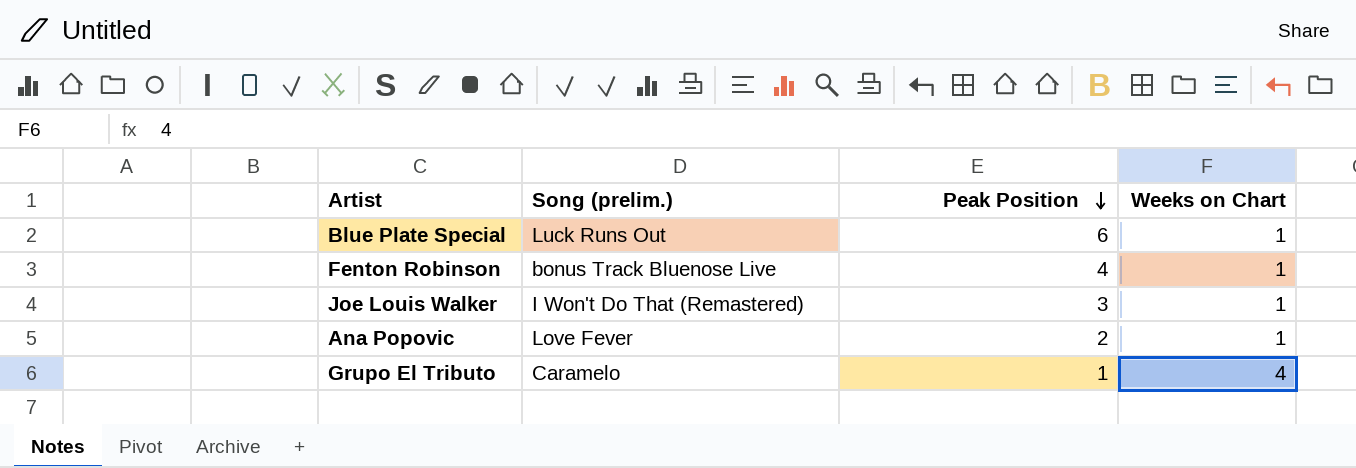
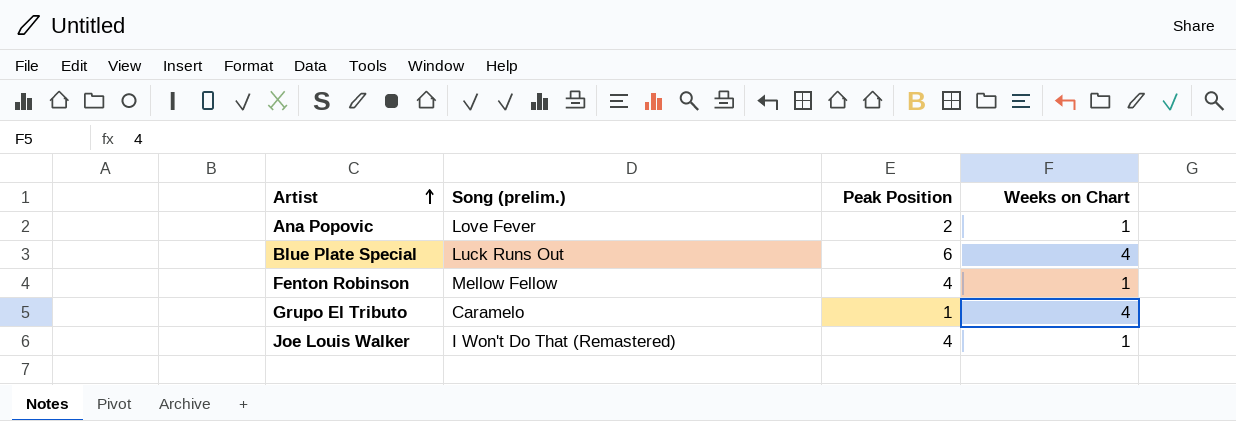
row order: Peak Position descending -> Artist ascending
Blue Plate Special | Weeks on Chart: 1 -> 4
Fenton Robinson | Song (prelim.): bonus Track Bluenose Live -> Mellow Fellow
Joe Louis Walker | Peak Position: 3 -> 4

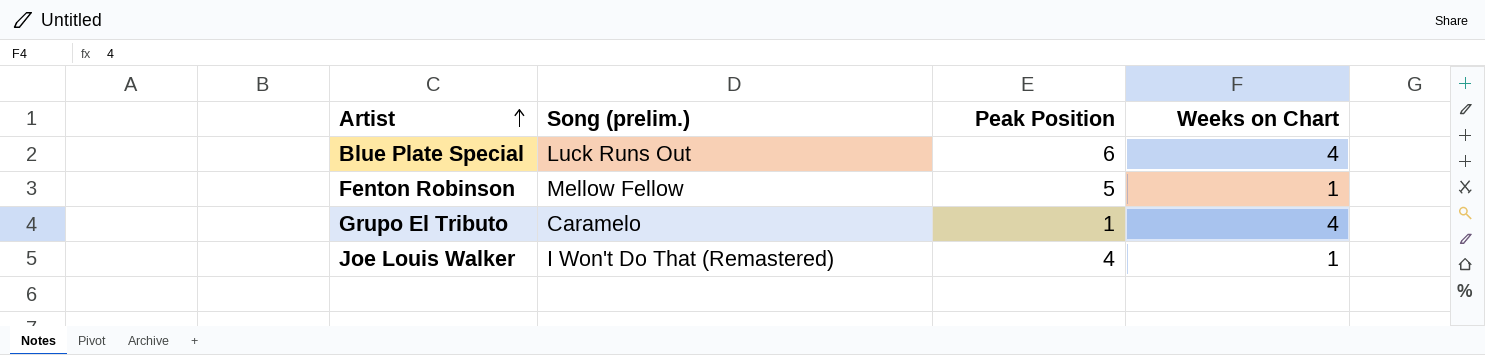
row Ana Popovic: Love Fever | 2 | 1 -> none
Fenton Robinson | Peak Position: 4 -> 5

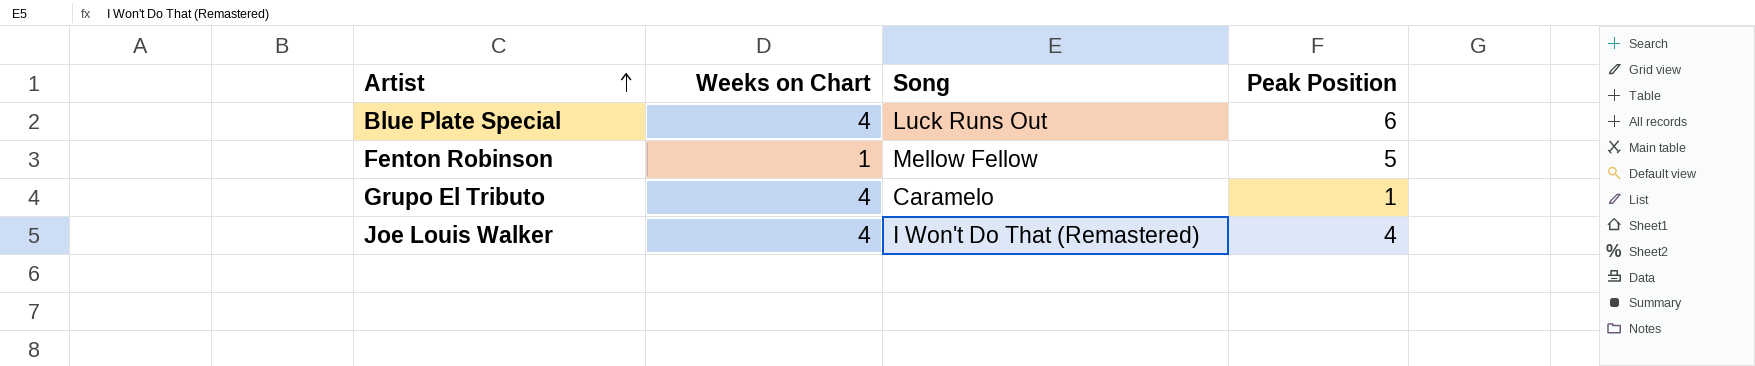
column Weeks on Chart | position: 4 -> 2
column name: Song (prelim.) -> Song
Joe Louis Walker | Weeks on Chart: 1 -> 4

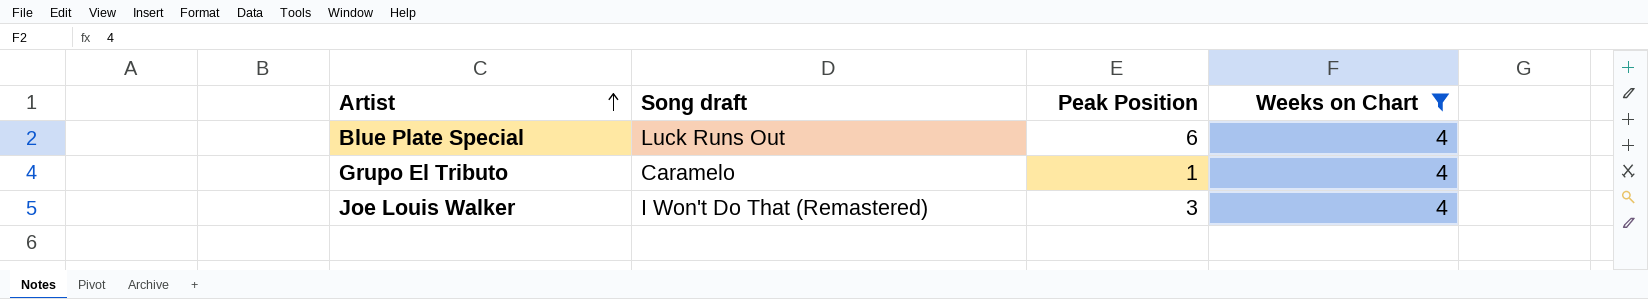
filter: none -> Weeks on Chart = 4
column name: Song -> Song draft
column Weeks on Chart | position: 2 -> 4
Joe Louis Walker | Peak Position: 4 -> 3

